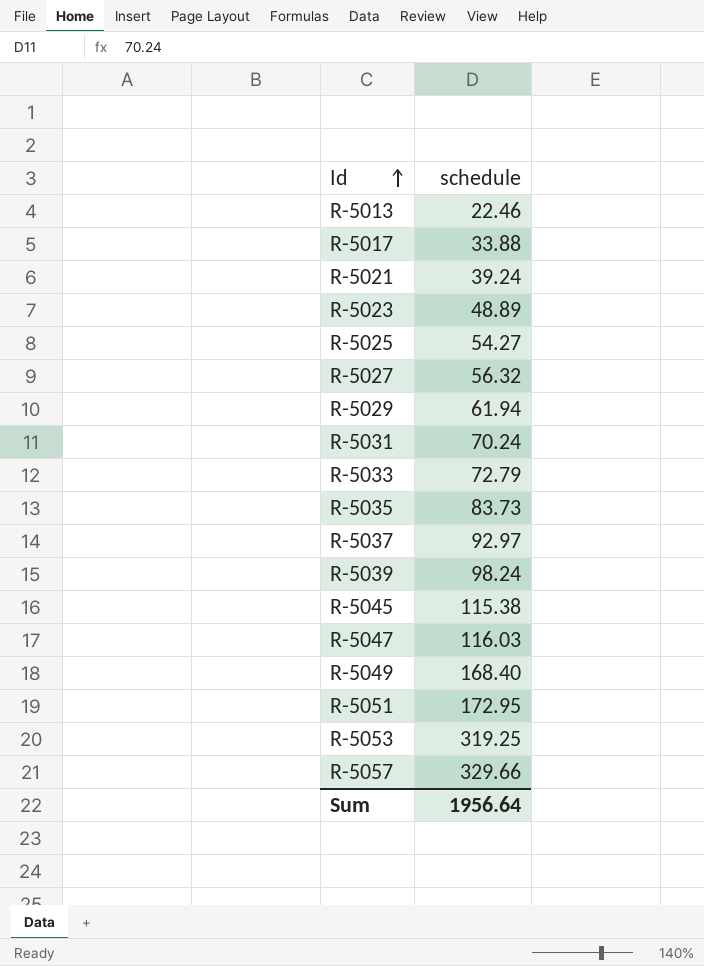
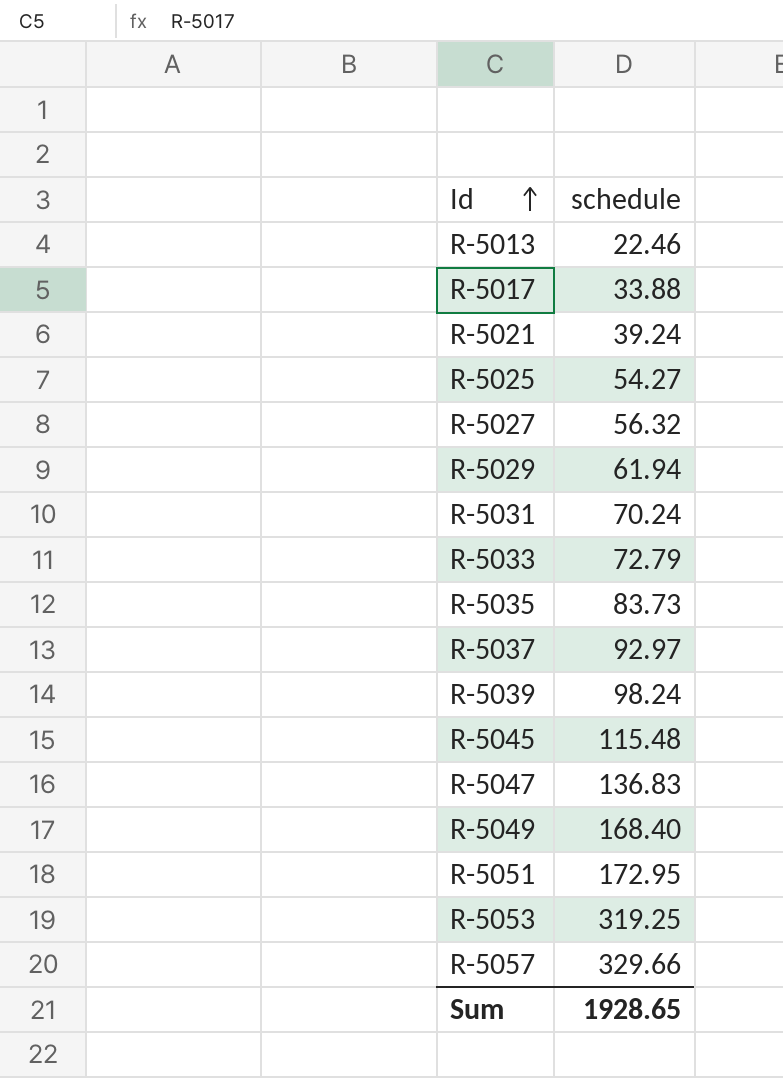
row R-5023: 48.89 -> none
R-5045 | schedule: 115.38 -> 115.48
R-5047 | schedule: 116.03 -> 136.83
Sum | schedule: 1956.64 -> 1928.65

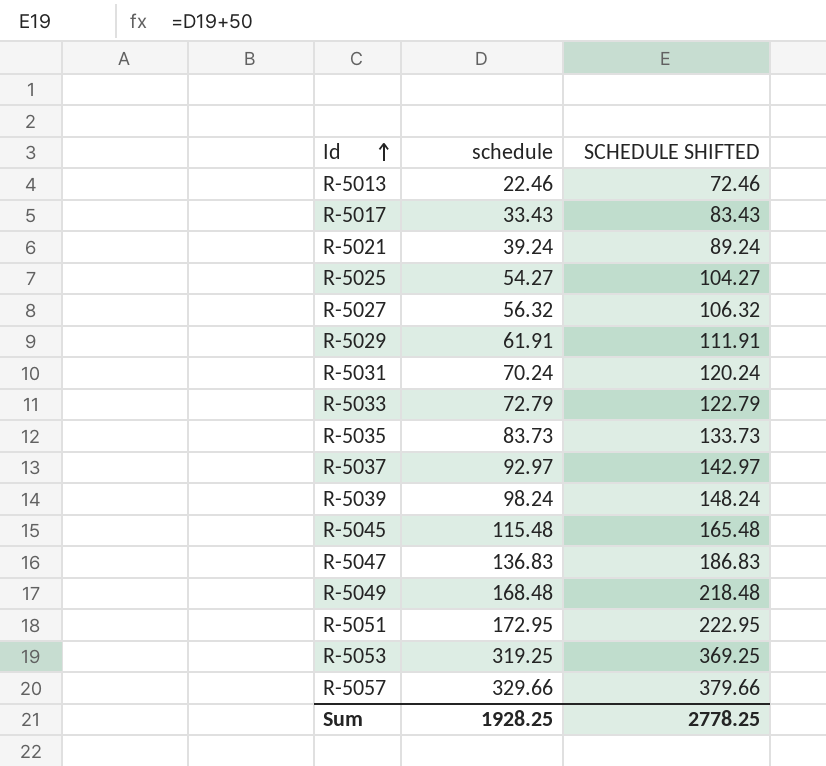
column SCHEDULE SHIFTED | formula: none -> [schedule] + 50
R-5017 | schedule: 33.88 -> 33.43
R-5029 | schedule: 61.94 -> 61.91
R-5049 | schedule: 168.40 -> 168.48
Sum | schedule: 1928.65 -> 1928.25

